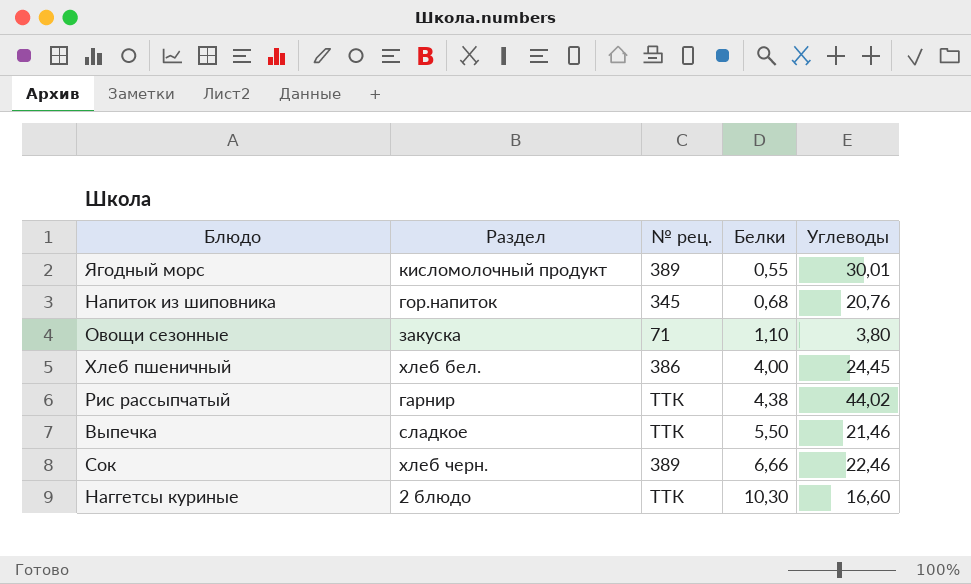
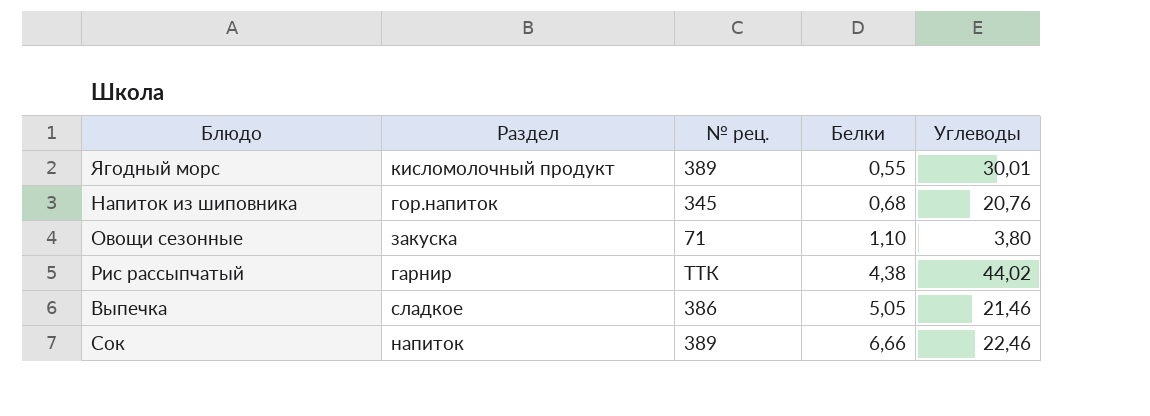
row Хлеб пшеничный: хлеб бел. | 386 | 4,00 | 24,45 -> none
row Наггетсы куриные: 2 блюдо | ТТК | 10,30 | 16,60 -> none
Выпечка | № рец.: ТТК -> 386
Выпечка | Белки: 5,50 -> 5,05
Сок | Раздел: хлеб черн. -> напиток

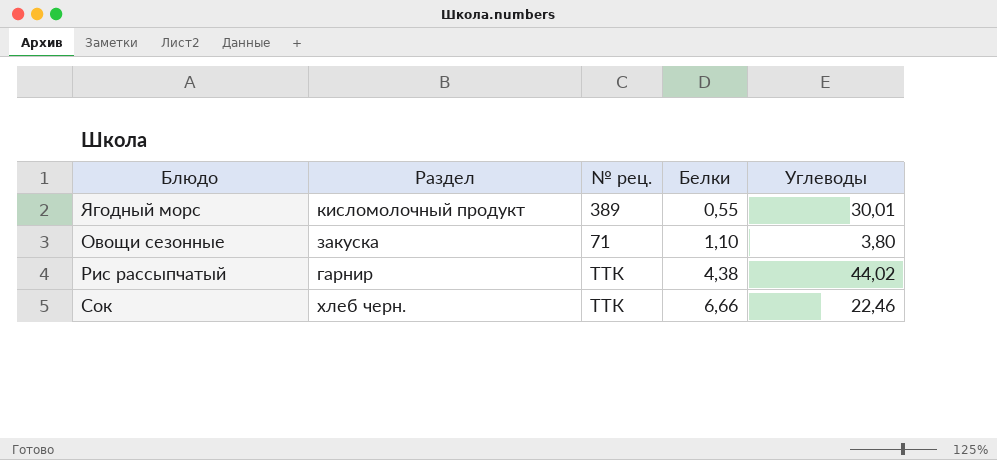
row Напиток из шиповника: гор.напиток | 345 | 0,68 | 20,76 -> none
row Выпечка: сладкое | 386 | 5,05 | 21,46 -> none
Сок | Раздел: напиток -> хлеб черн.
Сок | № рец.: 389 -> ТТК

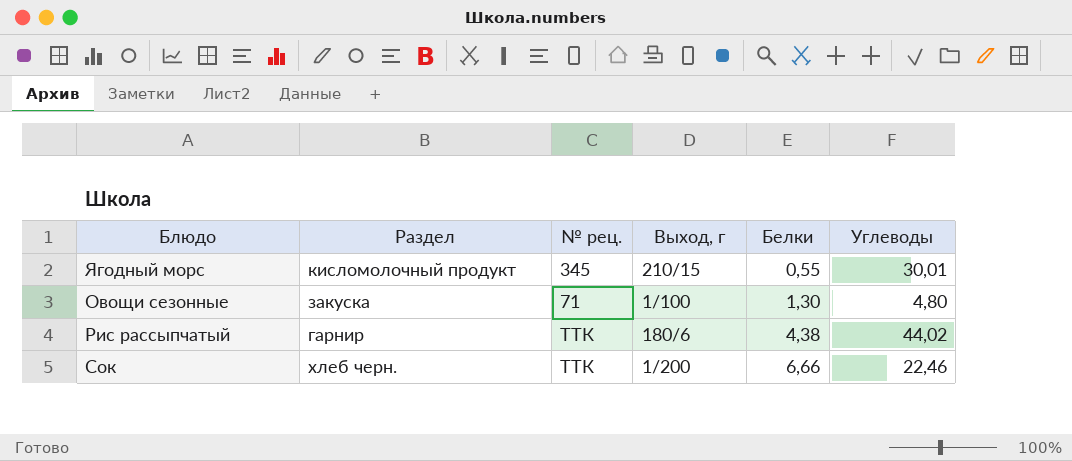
column Выход, г | position: none -> 4
Ягодный морс | № рец.: 389 -> 345
Овощи сезонные | Белки: 1,10 -> 1,30
Овощи сезонные | Углеводы: 3,80 -> 4,80

